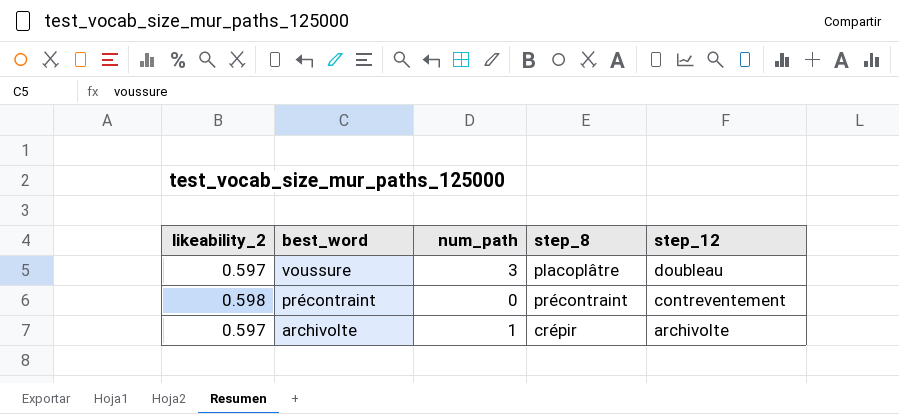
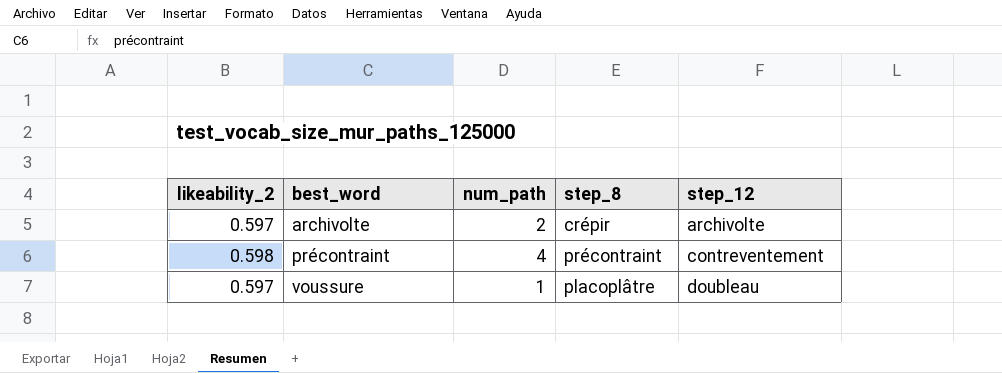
row order: best_word descending -> best_word ascending
archivolte | num_path: 1 -> 2
précontraint | num_path: 0 -> 4
voussure | num_path: 3 -> 1

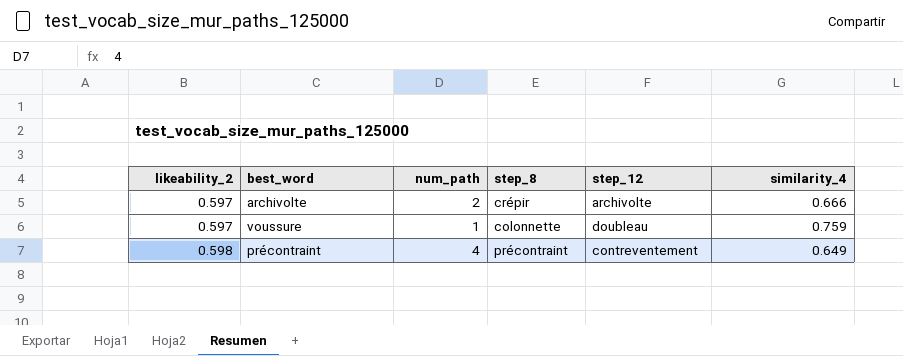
row order: best_word ascending -> likeability_2 ascending
column similarity_4 | position: none -> 6
voussure | step_8: placoplâtre -> colonnette

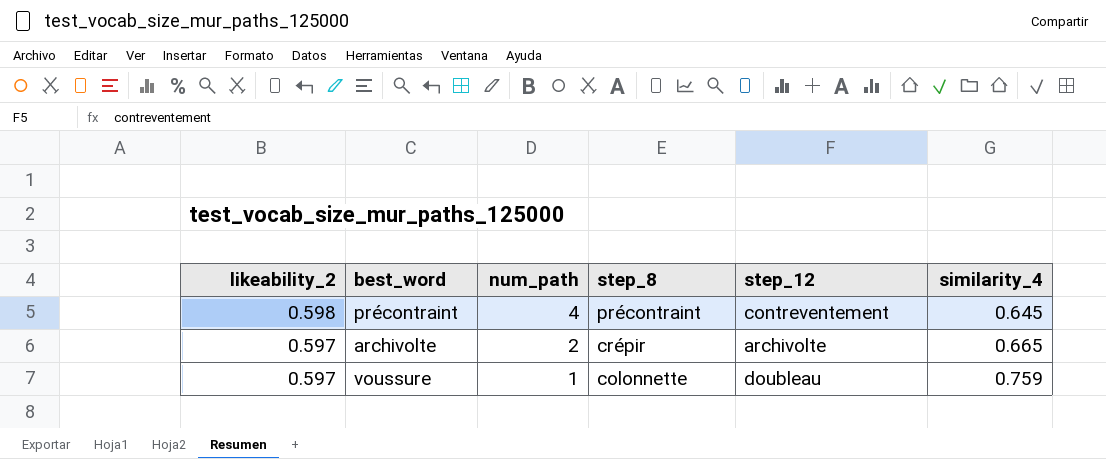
row order: likeability_2 ascending -> likeability_2 descending
précontraint | similarity_4: 0.649 -> 0.645
archivolte | similarity_4: 0.666 -> 0.665

